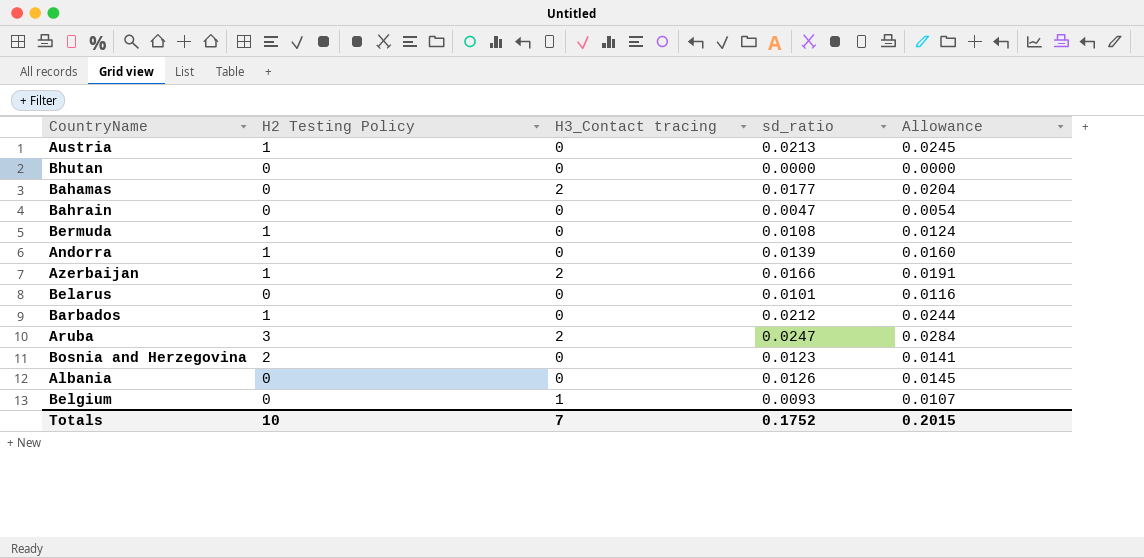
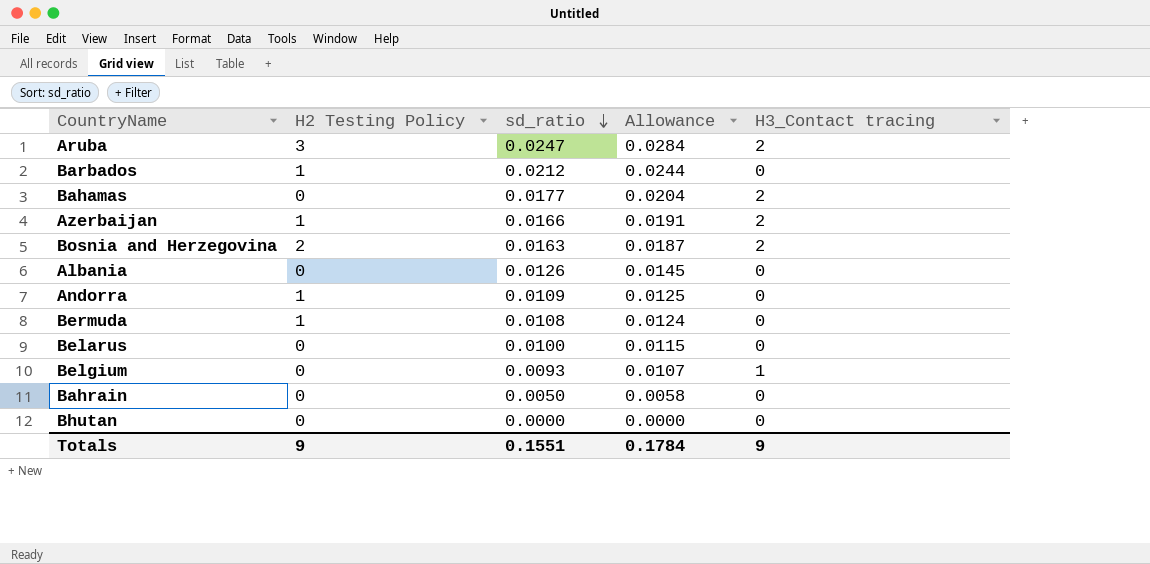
row order: none -> sd_ratio descending
column H3_Contact tracing | position: 3 -> 5
row Austria: 1 | 0 | 0.0213 | 0.0245 -> none
Bosnia and Herzegovina | sd_ratio: 0.0123 -> 0.0163
Bosnia and Herzegovina | Allowance: 0.0141 -> 0.0187
Bosnia and Herzegovina | H3_Contact tracing: 0 -> 2
Andorra | sd_ratio: 0.0139 -> 0.0109
Andorra | Allowance: 0.0160 -> 0.0125
Belarus | sd_ratio: 0.0101 -> 0.0100
Belarus | Allowance: 0.0116 -> 0.0115
Bahrain | sd_ratio: 0.0047 -> 0.0050
Bahrain | Allowance: 0.0054 -> 0.0058
Totals | H2 Testing Policy: 10 -> 9
Totals | sd_ratio: 0.1752 -> 0.1551
Totals | Allowance: 0.2015 -> 0.1784
Totals | H3_Contact tracing: 7 -> 9

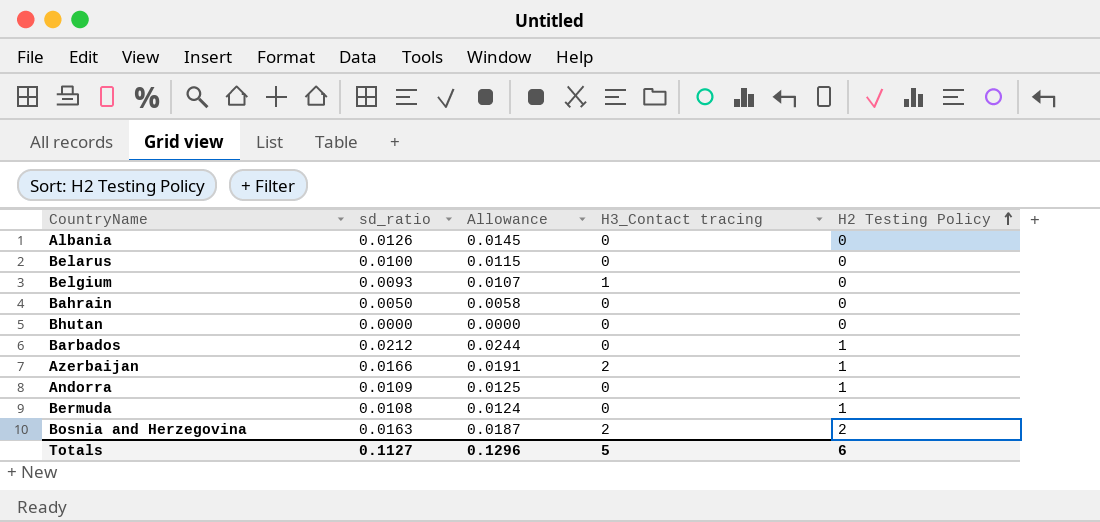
row order: sd_ratio descending -> H2 Testing Policy ascending
column H2 Testing Policy | position: 2 -> 5
row Aruba: 3 | 0.0247 | 0.0284 | 2 -> none
row Bahamas: 0 | 0.0177 | 0.0204 | 2 -> none
Totals | sd_ratio: 0.1551 -> 0.1127
Totals | Allowance: 0.1784 -> 0.1296
Totals | H3_Contact tracing: 9 -> 5
Totals | H2 Testing Policy: 9 -> 6

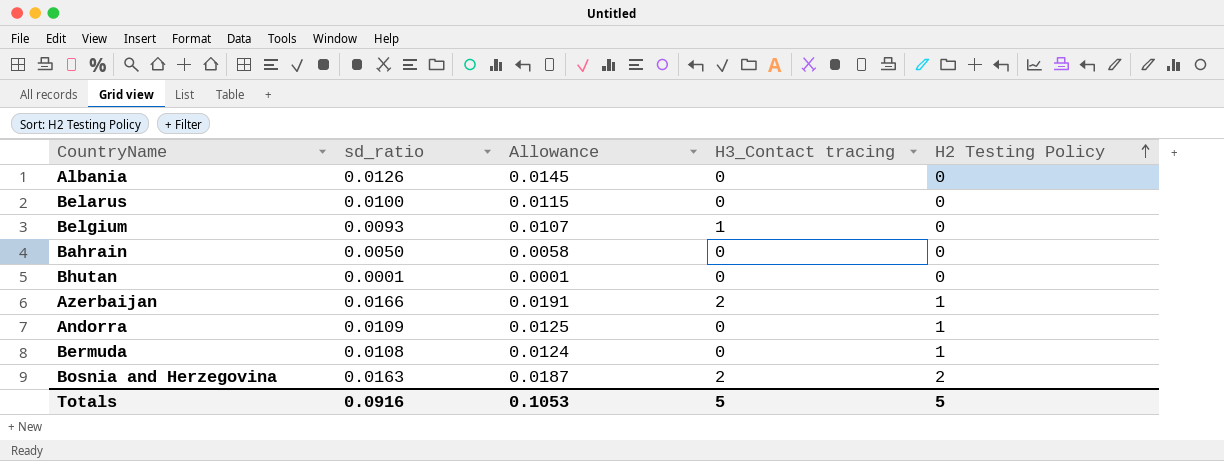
row Barbados: 0.0212 | 0.0244 | 0 | 1 -> none
Bhutan | sd_ratio: 0.0000 -> 0.0001
Bhutan | Allowance: 0.0000 -> 0.0001
Totals | sd_ratio: 0.1127 -> 0.0916
Totals | Allowance: 0.1296 -> 0.1053
Totals | H2 Testing Policy: 6 -> 5

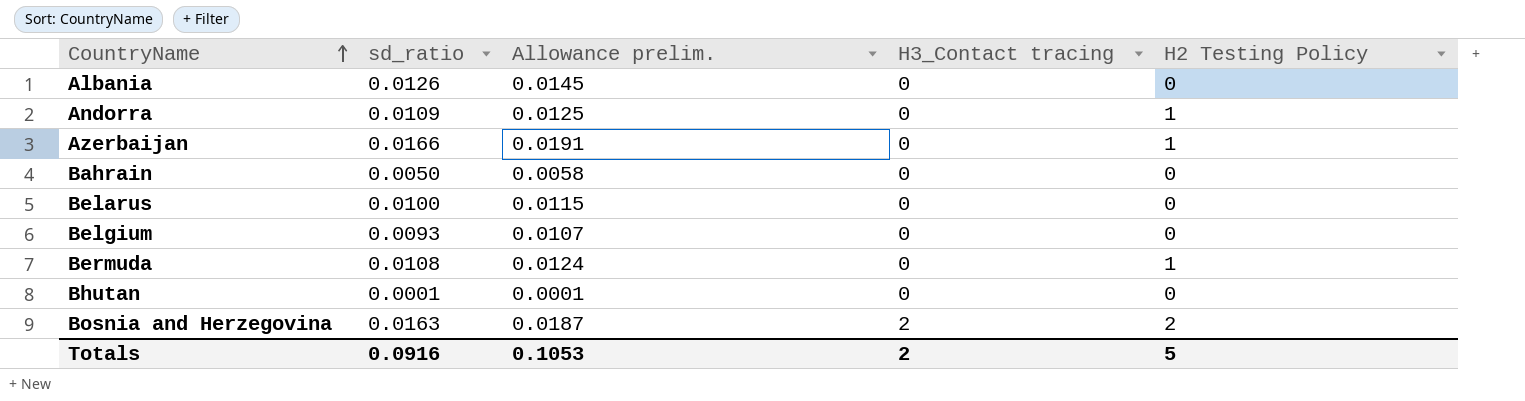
row order: H2 Testing Policy ascending -> CountryName ascending
column name: Allowance -> Allowance prelim.
Azerbaijan | H3_Contact tracing: 2 -> 0
Belgium | H3_Contact tracing: 1 -> 0
Totals | H3_Contact tracing: 5 -> 2

